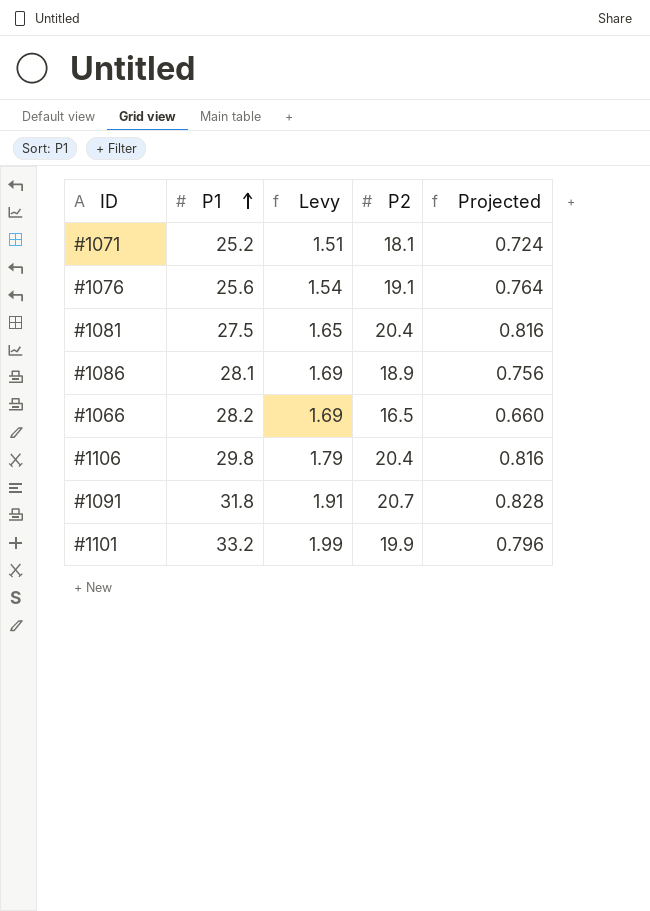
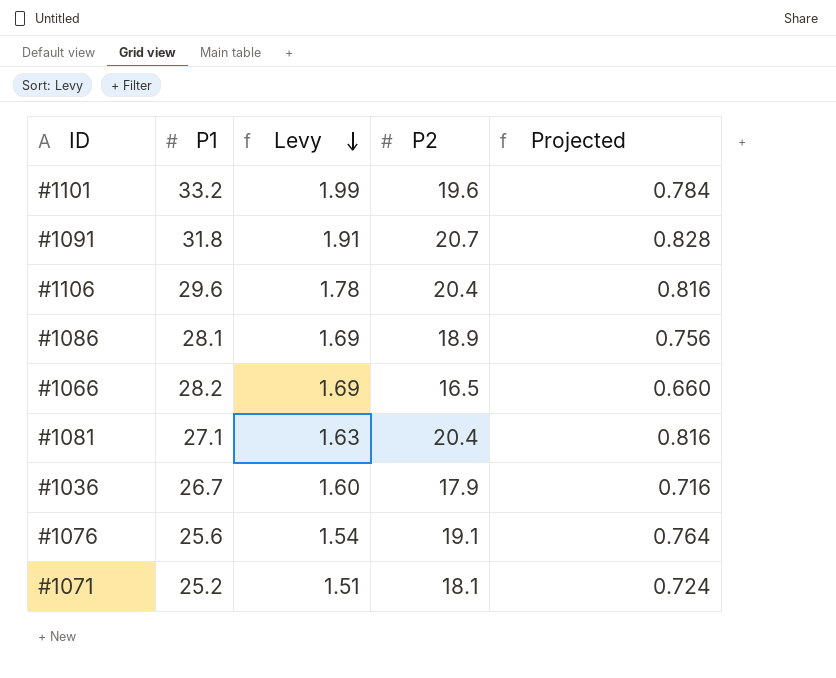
row order: P1 ascending -> Levy descending
#1101 | P2: 19.9 -> 19.6
#1101 | Projected: 0.796 -> 0.784
#1106 | P1: 29.8 -> 29.6
#1106 | Levy: 1.79 -> 1.78
#1081 | P1: 27.5 -> 27.1
#1081 | Levy: 1.65 -> 1.63
row #1036: none -> 26.7 | 1.60 | 17.9 | 0.716

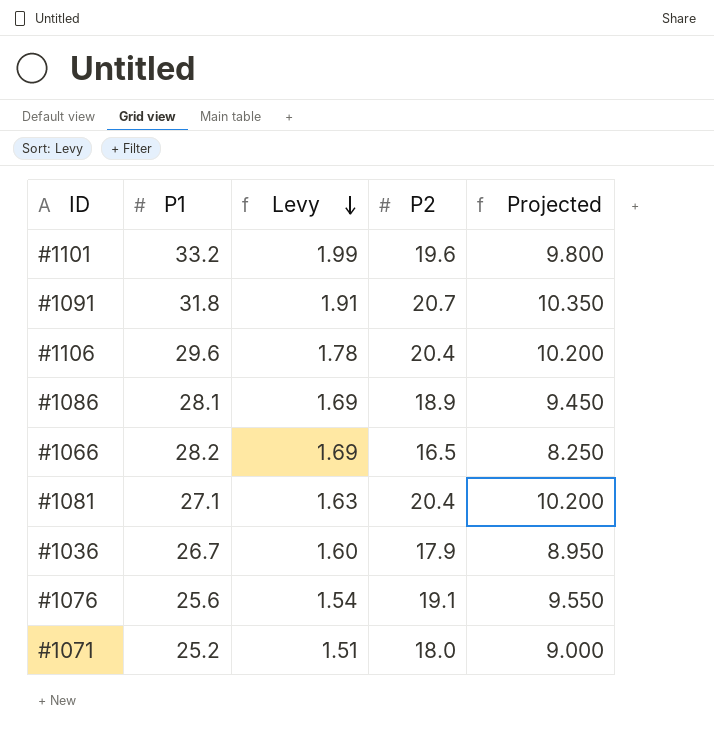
column Projected | formula: [P2] * 0.04 -> [P2] * 0.5
#1071 | P2: 18.1 -> 18.0

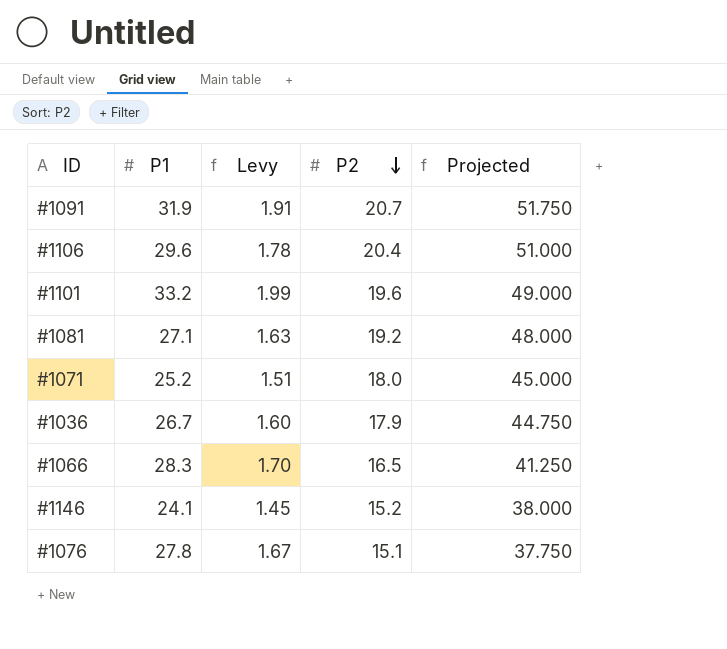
row order: Levy descending -> P2 descending
column Projected | formula: [P2] * 0.5 -> [P2] * 2.5
row #1086: 28.1 | 1.69 | 18.9 | 9.450 -> none
#1091 | P1: 31.8 -> 31.9
#1081 | P2: 20.4 -> 19.2
#1066 | P1: 28.2 -> 28.3
#1066 | Levy: 1.69 -> 1.70
row #1146: none -> 24.1 | 1.45 | 15.2 | 38.000
#1076 | P1: 25.6 -> 27.8
#1076 | Levy: 1.54 -> 1.67
#1076 | P2: 19.1 -> 15.1

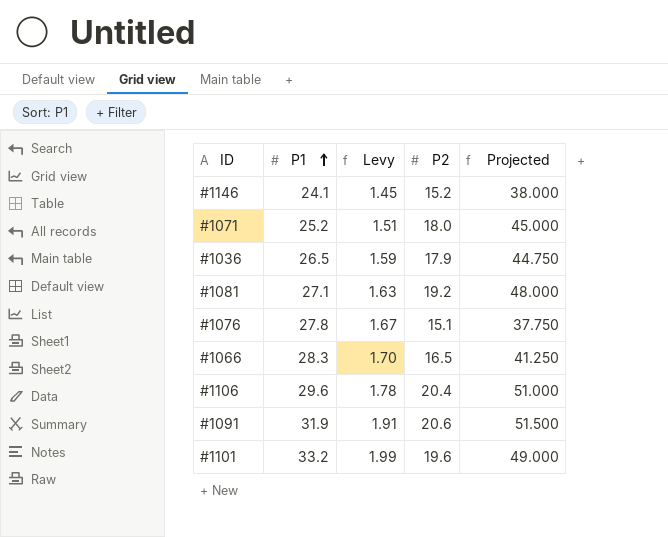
row order: P2 descending -> P1 ascending
#1036 | P1: 26.7 -> 26.5
#1036 | Levy: 1.60 -> 1.59
#1091 | P2: 20.7 -> 20.6
#1091 | Projected: 51.750 -> 51.500

